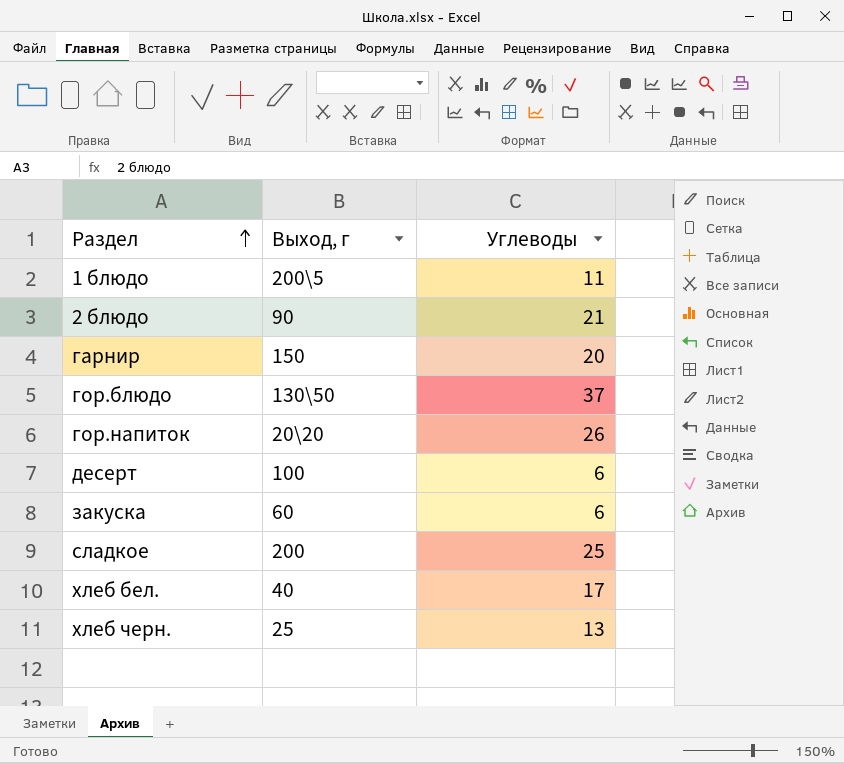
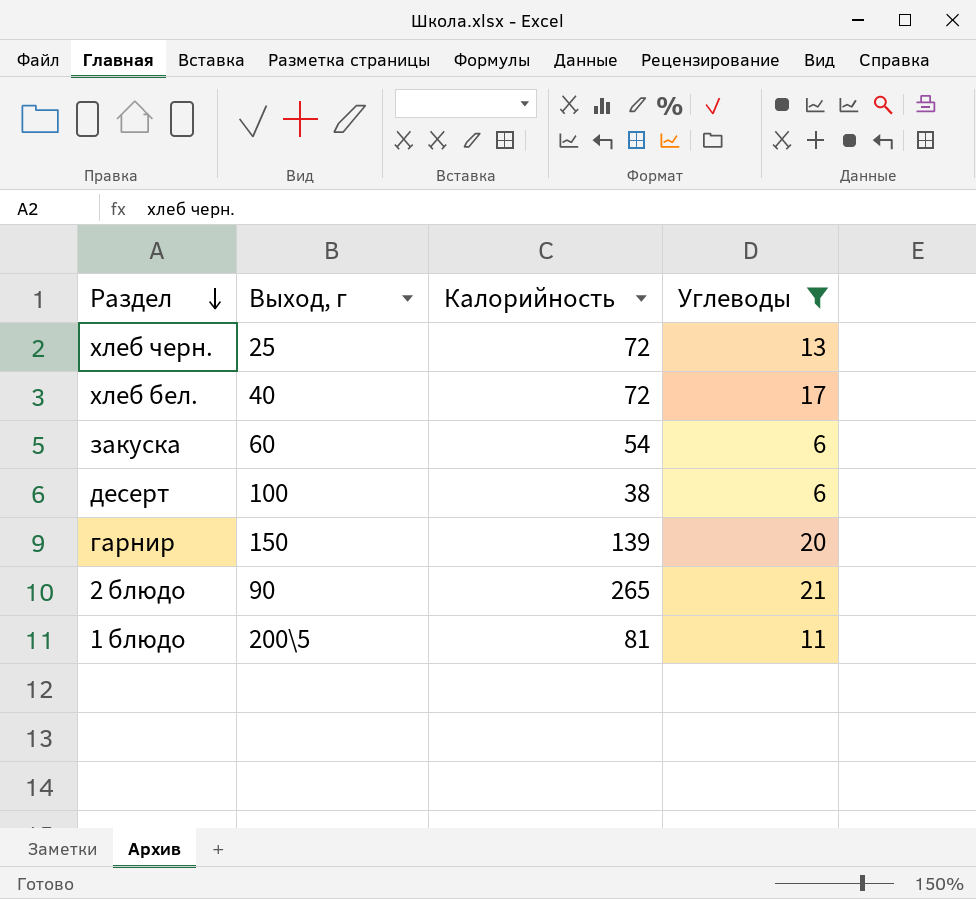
filter: none -> Углеводы <= 21
row order: Раздел ascending -> Раздел descending
column Калорийность | position: none -> 3

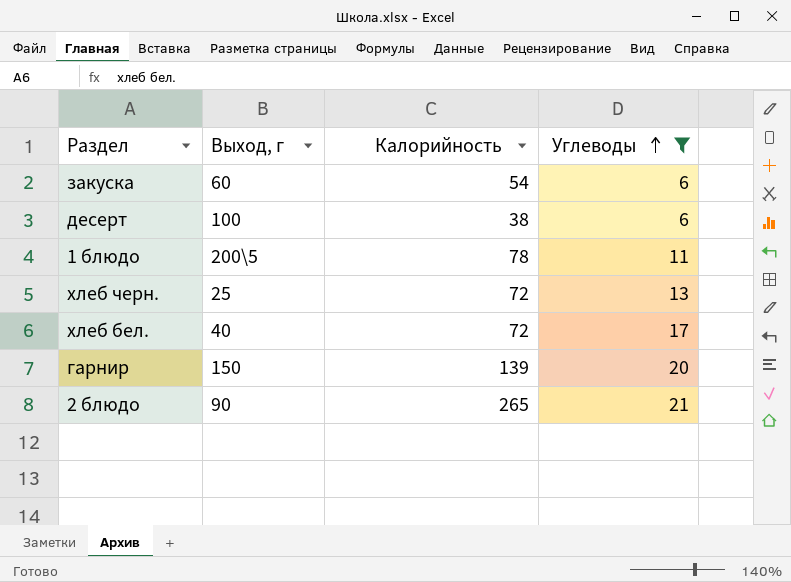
row order: Раздел descending -> Углеводы ascending
1 блюдо | Калорийность: 81 -> 78

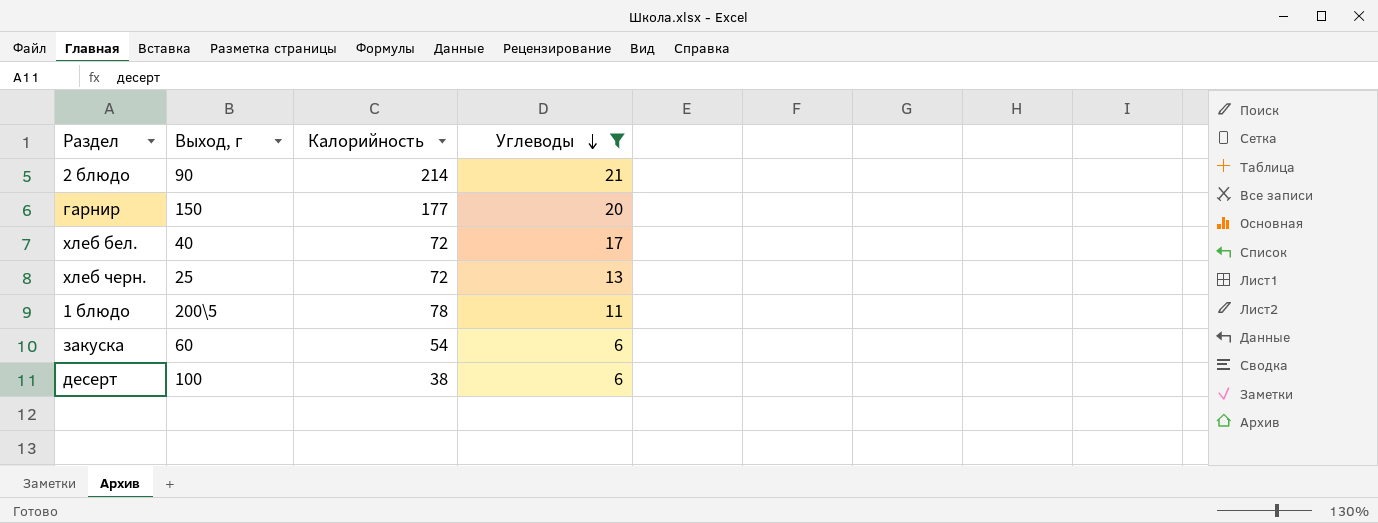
row order: Углеводы ascending -> Углеводы descending
2 блюдо | Калорийность: 265 -> 214
гарнир | Калорийность: 139 -> 177

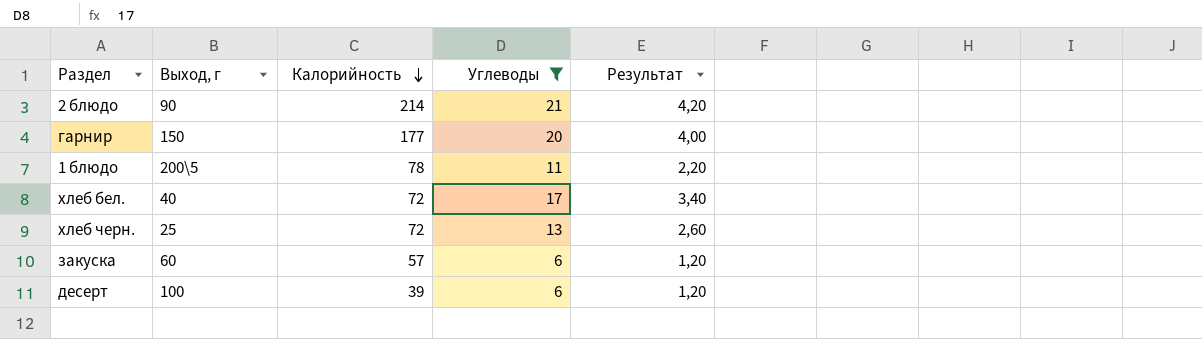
row order: Углеводы descending -> Калорийность descending
column Результат | formula: none -> [Углеводы] * 0,2
закуска | Калорийность: 54 -> 57
десерт | Калорийность: 38 -> 39

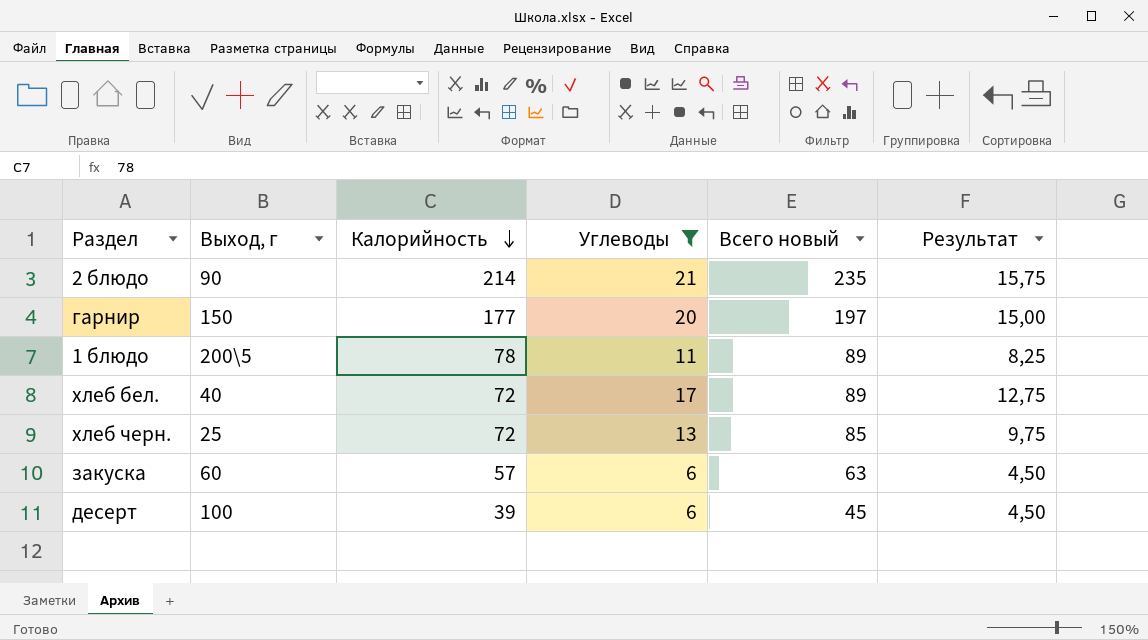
column Всего новый | formula: none -> [Калорийность] + [Углеводы]
column Результат | formula: [Углеводы] * 0,2 -> [Углеводы] * 0,75

